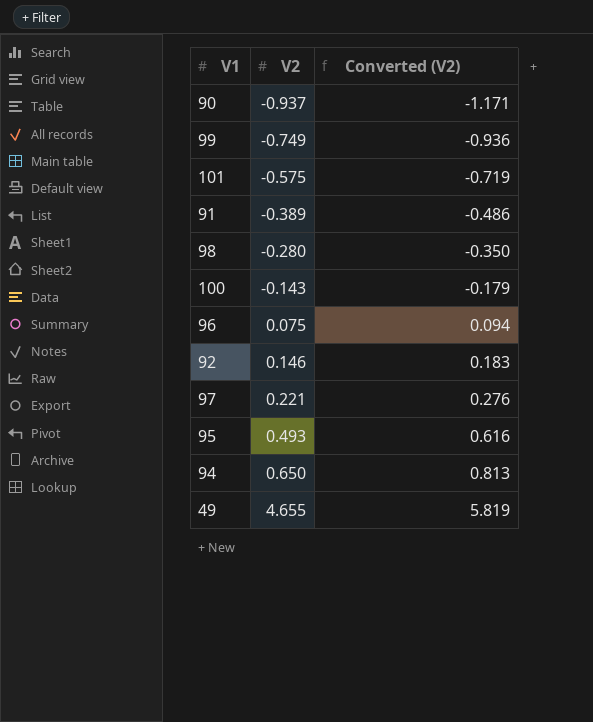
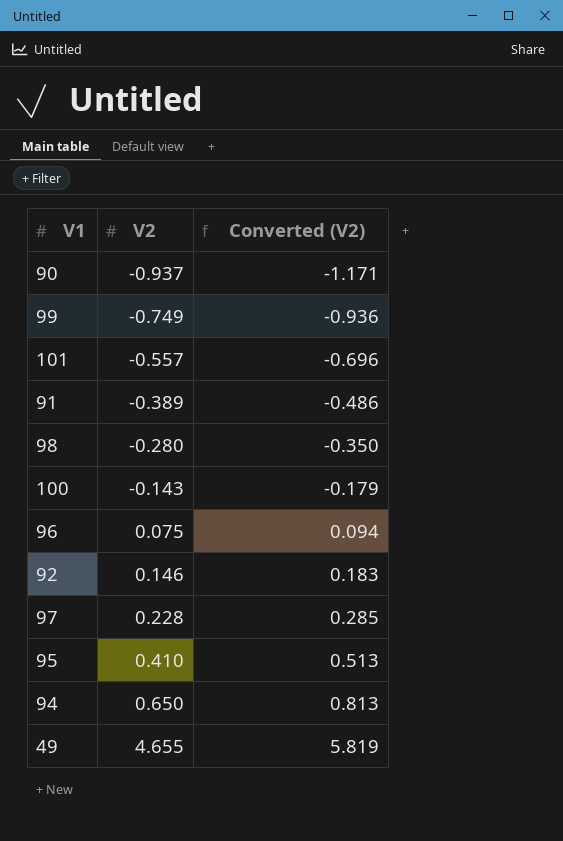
101 | V2: -0.575 -> -0.557
101 | Converted (V2): -0.719 -> -0.696
97 | V2: 0.221 -> 0.228
97 | Converted (V2): 0.276 -> 0.285
95 | V2: 0.493 -> 0.410
95 | Converted (V2): 0.616 -> 0.513

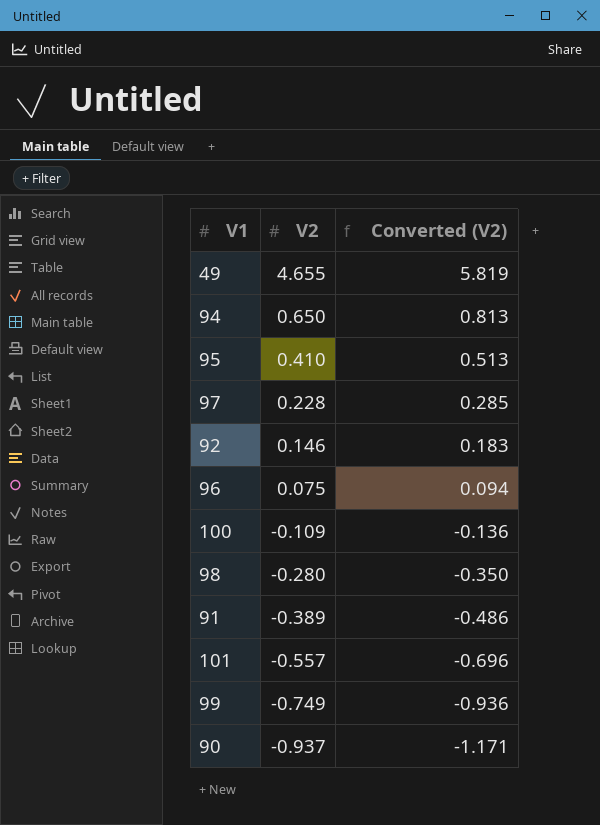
row order: V2 ascending -> V2 descending
100 | V2: -0.143 -> -0.109
100 | Converted (V2): -0.179 -> -0.136

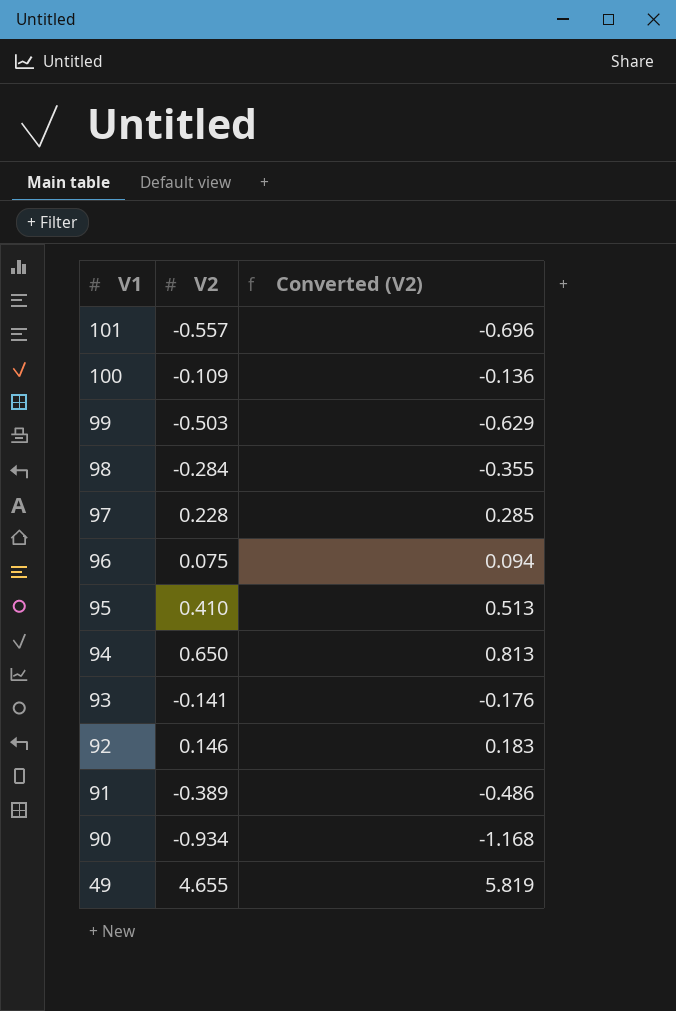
row order: V2 descending -> V1 descending
99 | V2: -0.749 -> -0.503
99 | Converted (V2): -0.936 -> -0.629
98 | V2: -0.280 -> -0.284
98 | Converted (V2): -0.350 -> -0.355
row 93: none -> -0.141 | -0.176
90 | V2: -0.937 -> -0.934
90 | Converted (V2): -1.171 -> -1.168

